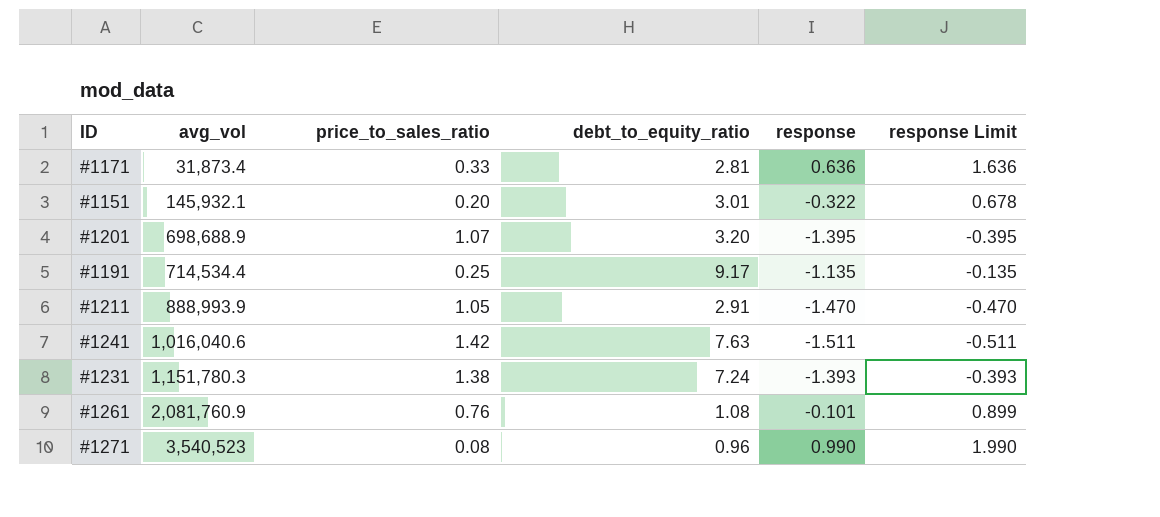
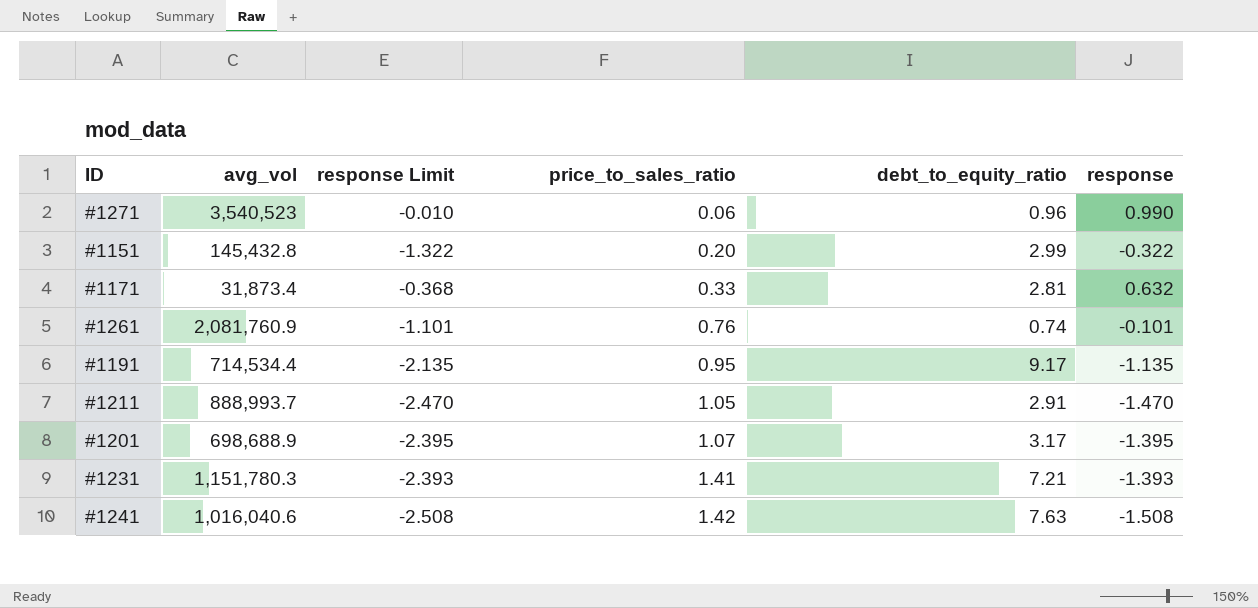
row order: avg_vol ascending -> price_to_sales_ratio ascending
column response Limit | formula: [response] + 1 -> [response] - 1
column response Limit | position: 6 -> 3
#1271 | price_to_sales_ratio: 0.08 -> 0.06
#1151 | avg_vol: 145,932.1 -> 145,432.8
#1151 | debt_to_equity_ratio: 3.01 -> 2.99
#1171 | response: 0.636 -> 0.632
#1261 | debt_to_equity_ratio: 1.08 -> 0.74
#1191 | price_to_sales_ratio: 0.25 -> 0.95
#1211 | avg_vol: 888,993.9 -> 888,993.7
#1201 | debt_to_equity_ratio: 3.20 -> 3.17
#1231 | price_to_sales_ratio: 1.38 -> 1.41
#1231 | debt_to_equity_ratio: 7.24 -> 7.21
#1241 | response: -1.511 -> -1.508

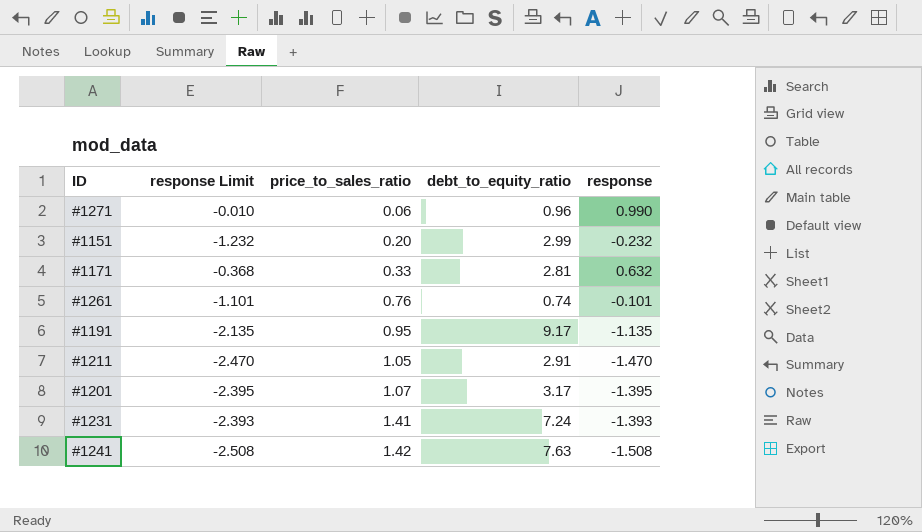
column avg_vol | position: 2 -> none
#1151 | response Limit: -1.322 -> -1.232
#1151 | response: -0.322 -> -0.232
#1231 | debt_to_equity_ratio: 7.21 -> 7.24

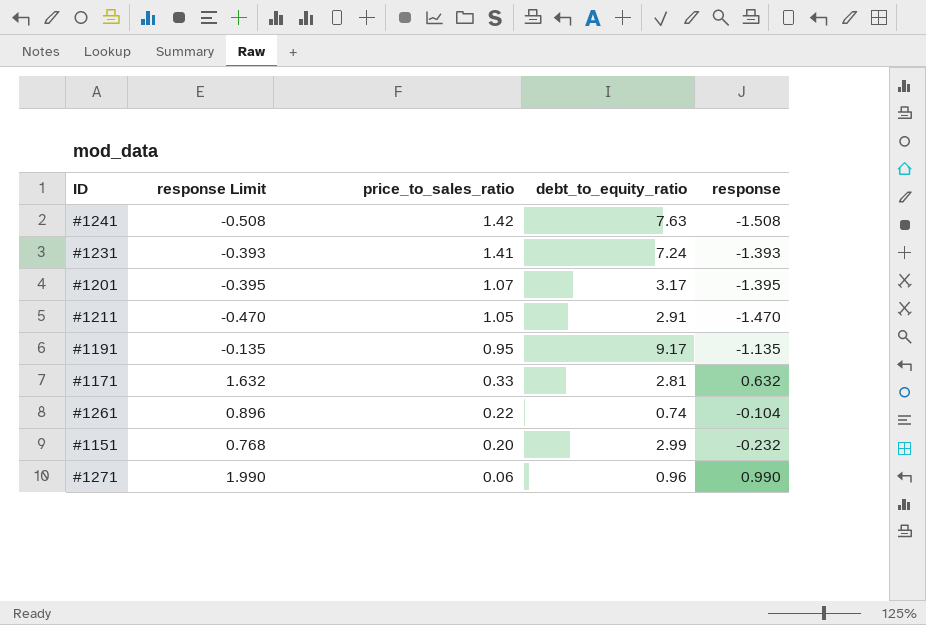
row order: price_to_sales_ratio ascending -> price_to_sales_ratio descending
column response Limit | formula: [response] - 1 -> [response] + 1
#1261 | price_to_sales_ratio: 0.76 -> 0.22
#1261 | response: -0.101 -> -0.104

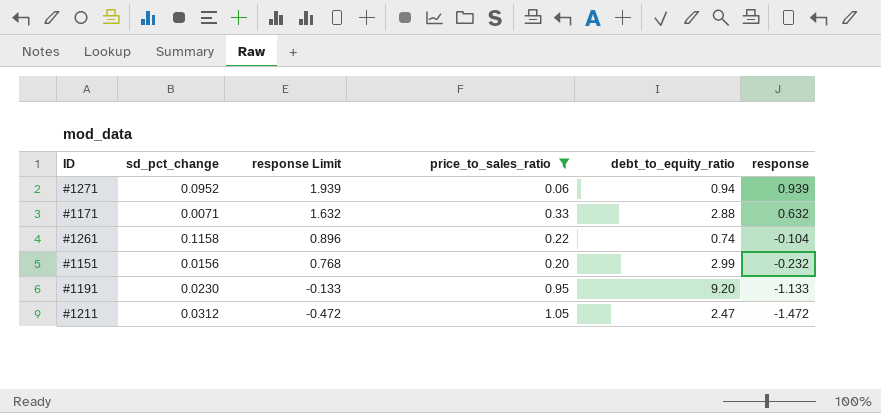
filter: none -> price_to_sales_ratio <= 1.05
row order: price_to_sales_ratio descending -> response Limit descending
column sd_pct_change | position: none -> 2
#1271 | response Limit: 1.990 -> 1.939
#1271 | debt_to_equity_ratio: 0.96 -> 0.94
#1271 | response: 0.990 -> 0.939
#1171 | debt_to_equity_ratio: 2.81 -> 2.88
#1191 | response Limit: -0.135 -> -0.133
#1191 | debt_to_equity_ratio: 9.17 -> 9.20
#1191 | response: -1.135 -> -1.133
#1211 | response Limit: -0.470 -> -0.472
#1211 | debt_to_equity_ratio: 2.91 -> 2.47
#1211 | response: -1.470 -> -1.472

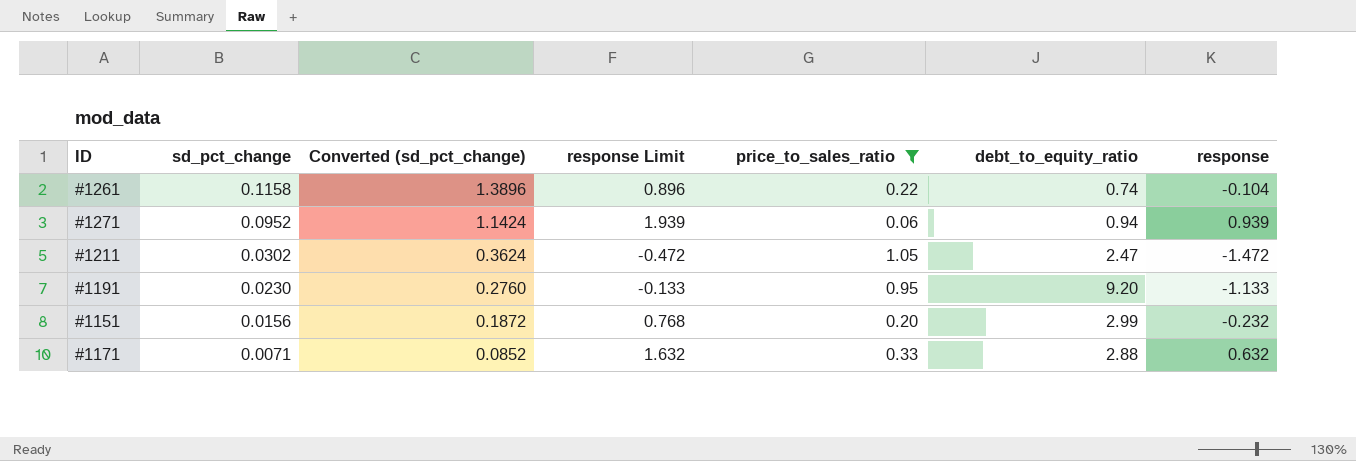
row order: response Limit descending -> sd_pct_change descending
column Converted (sd_pct_change) | formula: none -> [sd_pct_change] * 12
#1211 | sd_pct_change: 0.0312 -> 0.0302

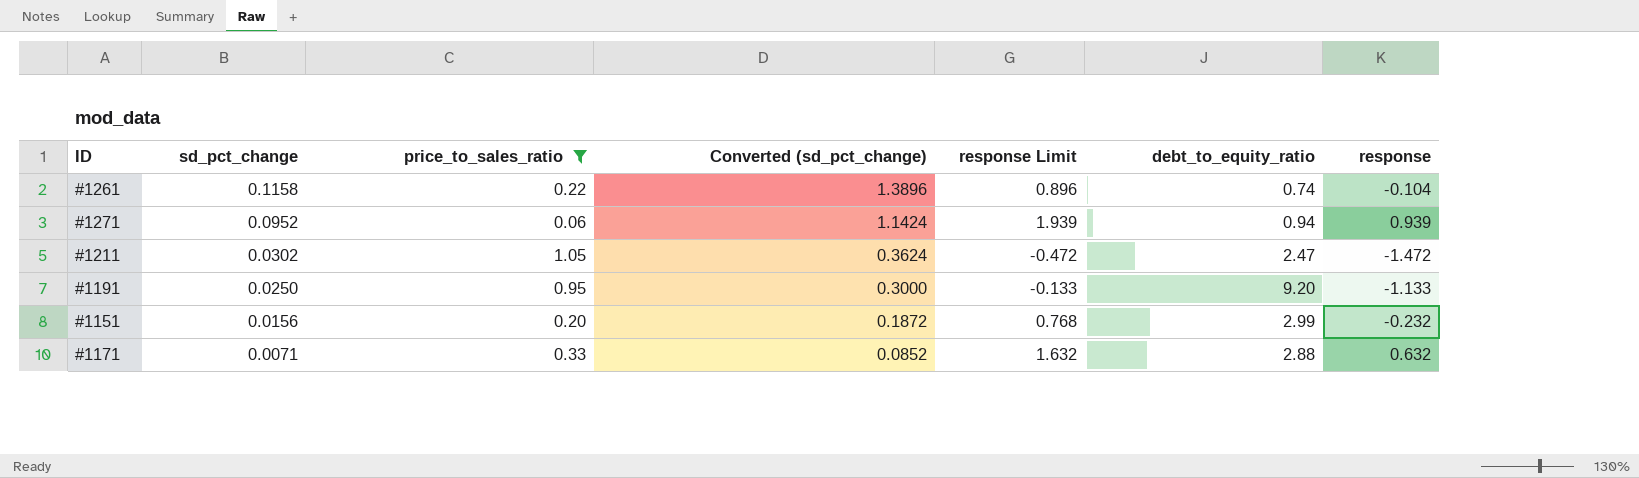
column price_to_sales_ratio | position: 5 -> 3
#1191 | sd_pct_change: 0.0230 -> 0.0250
#1191 | Converted (sd_pct_change): 0.2760 -> 0.3000

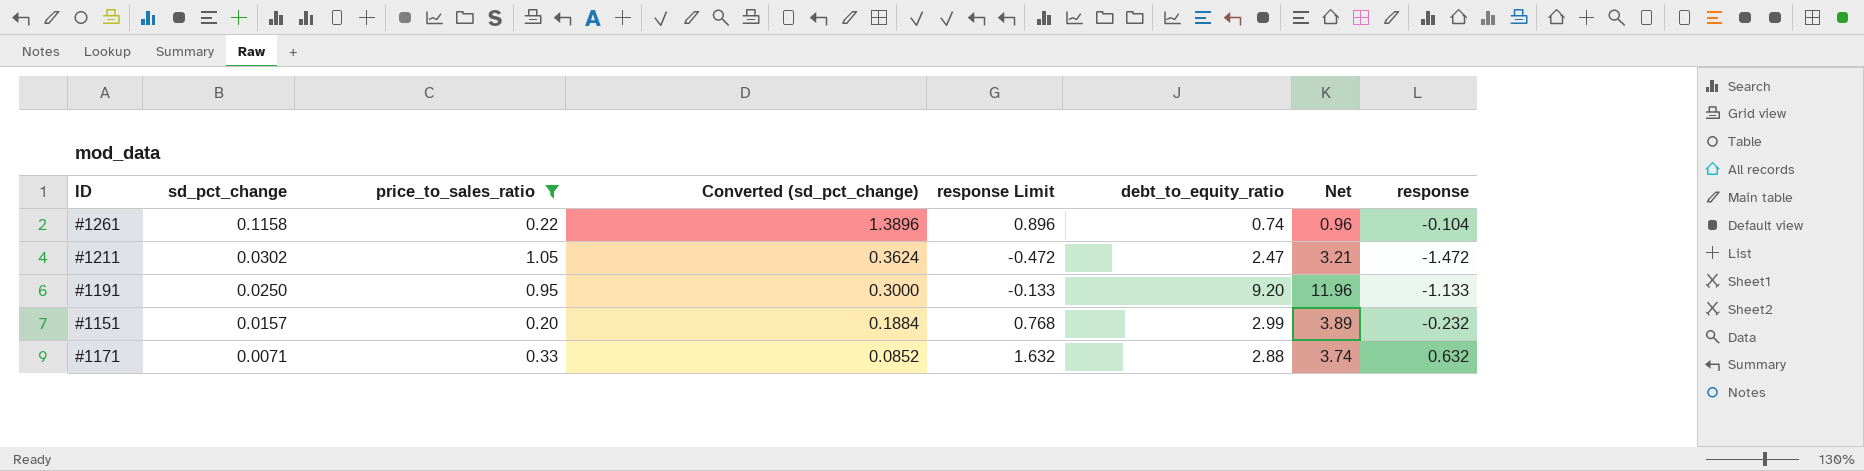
column Net | formula: none -> [debt_to_equity_ratio] * 1.3
row #1271: 0.0952 | 0.06 | 1.1424 | 1.939 | 0.94 | 0.939 -> none
#1151 | sd_pct_change: 0.0156 -> 0.0157
#1151 | Converted (sd_pct_change): 0.1872 -> 0.1884

